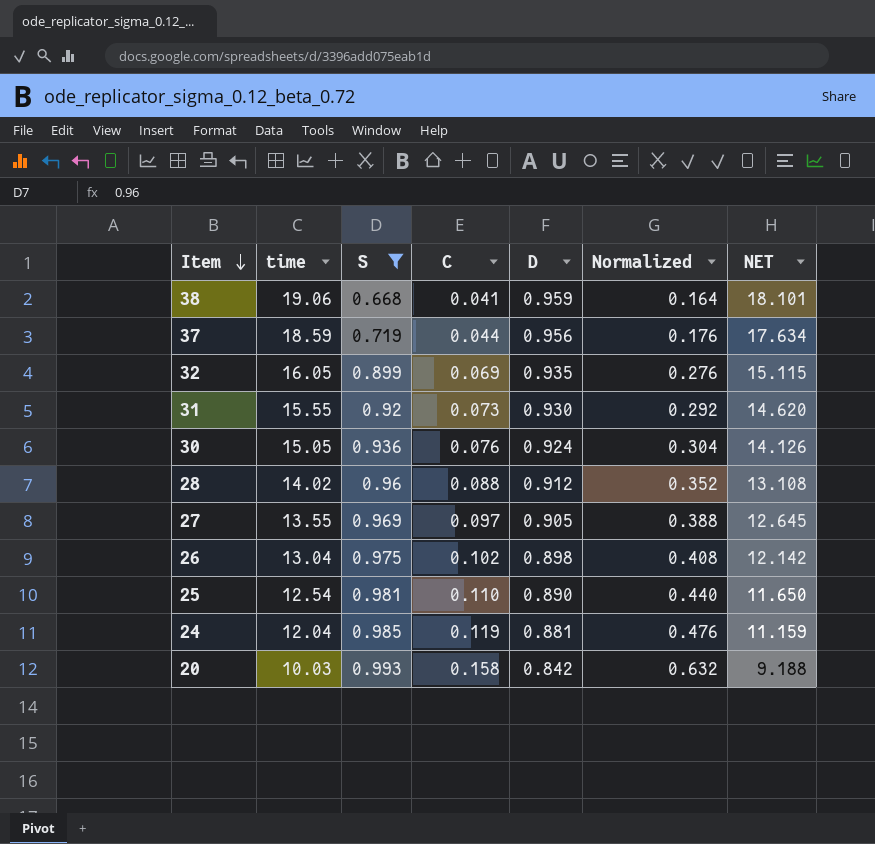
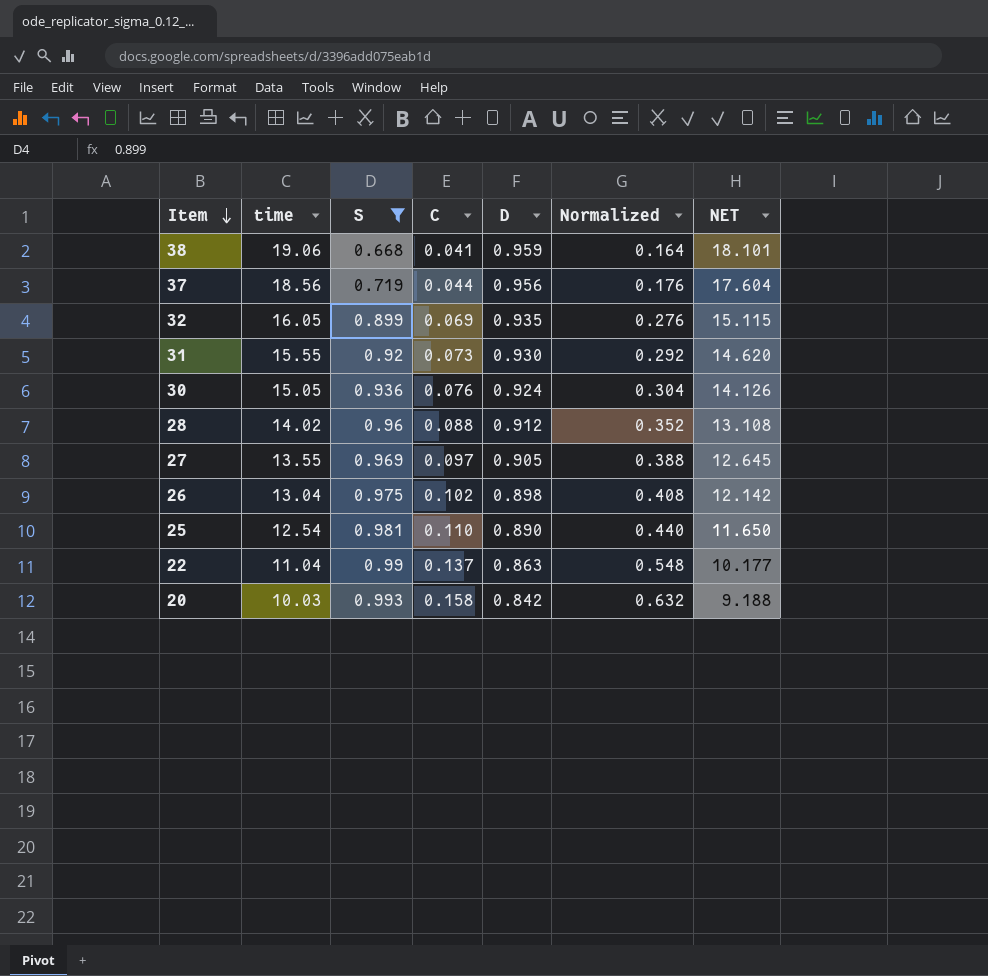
row 24: 12.04 | 0.985 | 0.119 | 0.881 | 0.476 | 11.159 -> none
37 | time: 18.59 -> 18.56
37 | NET: 17.634 -> 17.604
row 22: none -> 11.04 | 0.99 | 0.137 | 0.863 | 0.548 | 10.177

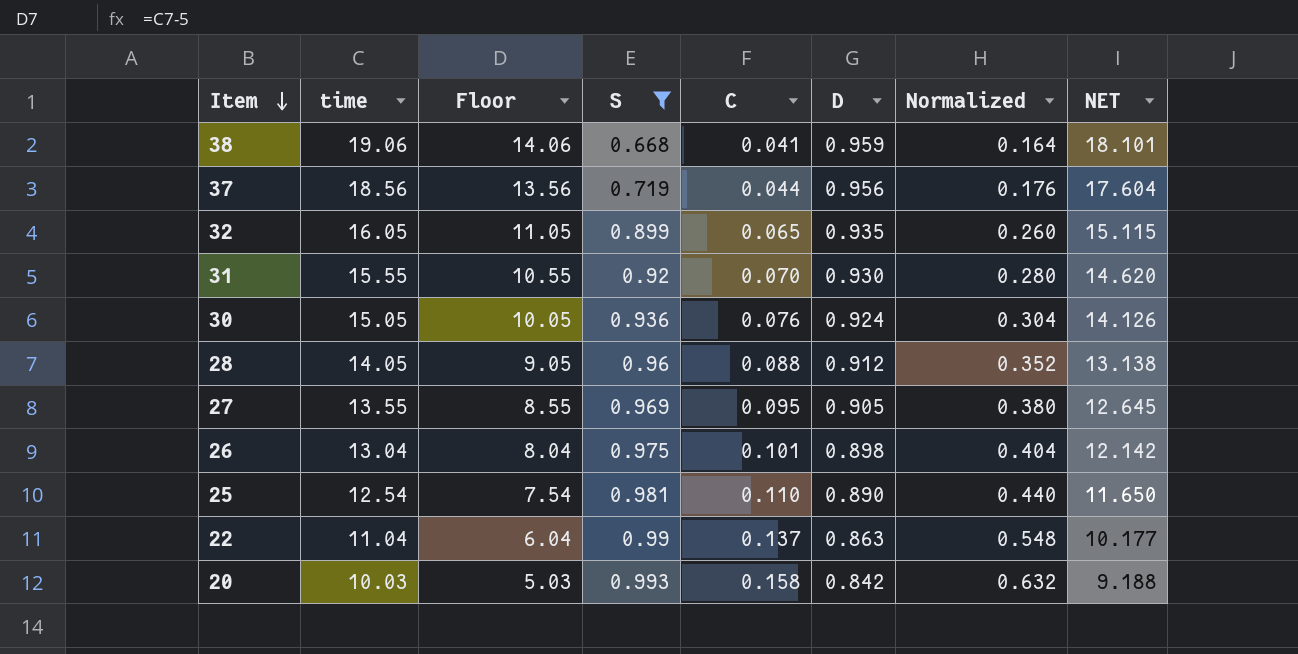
column Floor | formula: none -> [time] - 5
32 | C: 0.069 -> 0.065
32 | Normalized: 0.276 -> 0.260
31 | C: 0.073 -> 0.070
31 | Normalized: 0.292 -> 0.280
28 | time: 14.02 -> 14.05
28 | NET: 13.108 -> 13.138
27 | C: 0.097 -> 0.095
27 | Normalized: 0.388 -> 0.380
26 | C: 0.102 -> 0.101
26 | Normalized: 0.408 -> 0.404

